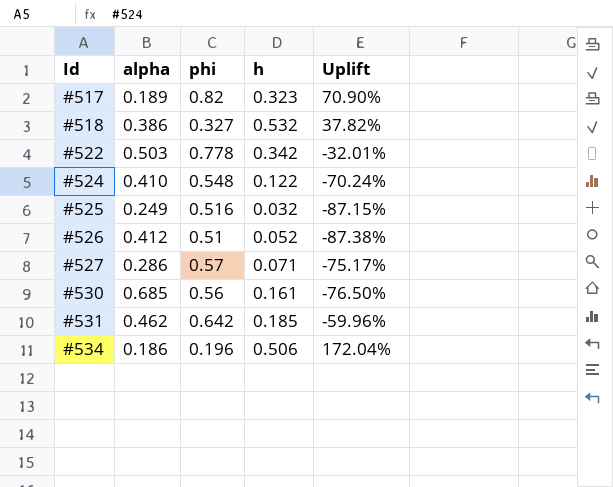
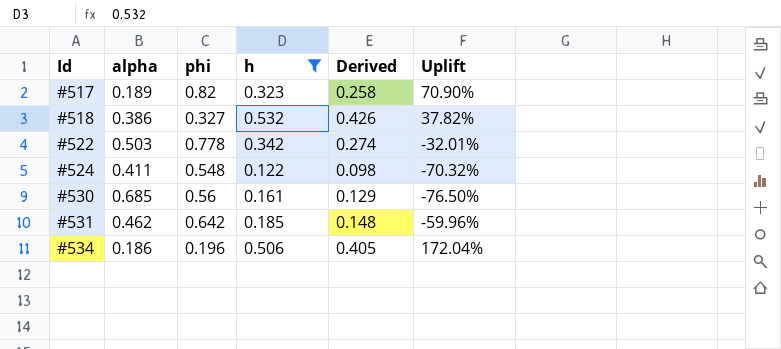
filter: none -> h >= 0.122
column Derived | formula: none -> [h] * 0.8
#524 | alpha: 0.410 -> 0.411
#524 | Uplift: -70.24% -> -70.32%

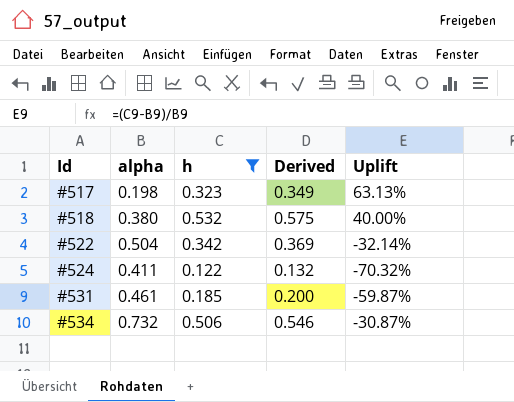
column phi | position: 3 -> none
column Derived | formula: [h] * 0.8 -> [h] * 1.08
row #530: 0.685 | 0.56 | 0.161 | 0.129 | -76.50% -> none
#517 | alpha: 0.189 -> 0.198
#517 | Uplift: 70.90% -> 63.13%
#518 | alpha: 0.386 -> 0.380
#518 | Uplift: 37.82% -> 40.00%
#522 | alpha: 0.503 -> 0.504
#522 | Uplift: -32.01% -> -32.14%
#531 | alpha: 0.462 -> 0.461
#531 | Uplift: -59.96% -> -59.87%
#534 | alpha: 0.186 -> 0.732
#534 | Uplift: 172.04% -> -30.87%

